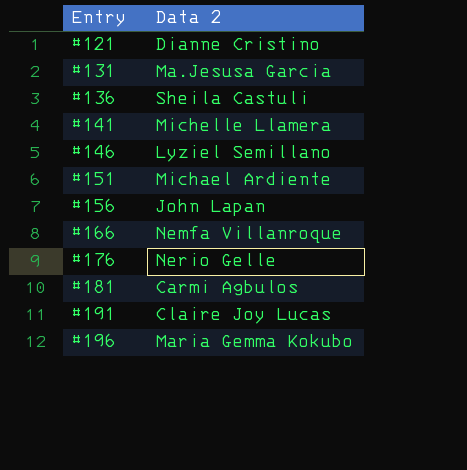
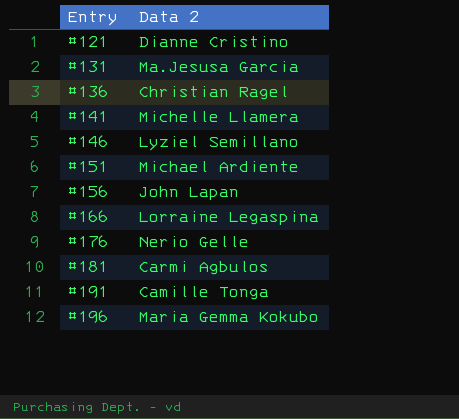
#136 | Data 2: Sheila Castuli -> Christian Ragel
#166 | Data 2: Nemfa Villanroque -> Lorraine Legaspina
#191 | Data 2: Claire Joy Lucas -> Camille Tonga

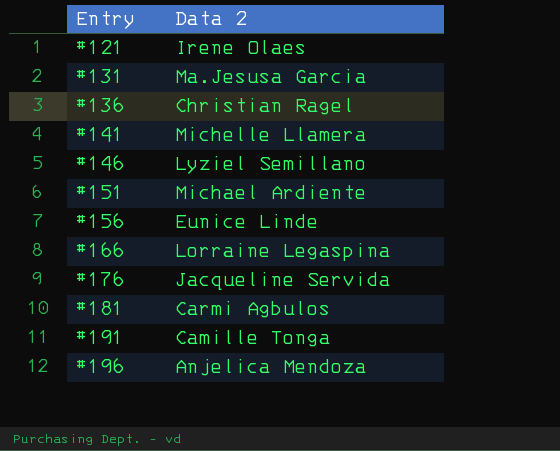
#121 | Data 2: Dianne Cristino -> Irene Olaes
#156 | Data 2: John Lapan -> Eunice Linde
#176 | Data 2: Nerio Gelle -> Jacqueline Servida
#196 | Data 2: Maria Gemma Kokubo -> Anjelica Mendoza

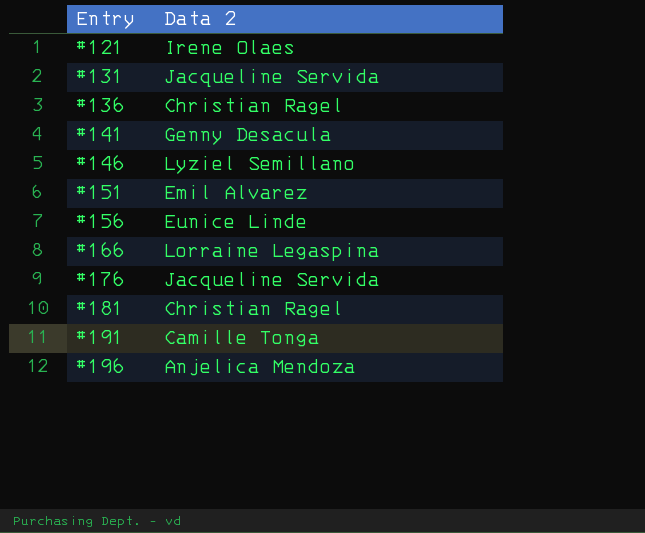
#131 | Data 2: Ma.Jesusa Garcia -> Jacqueline Servida
#141 | Data 2: Michelle Llamera -> Genny Desacula
#151 | Data 2: Michael Ardiente -> Emil Alvarez
#181 | Data 2: Carmi Agbulos -> Christian Ragel

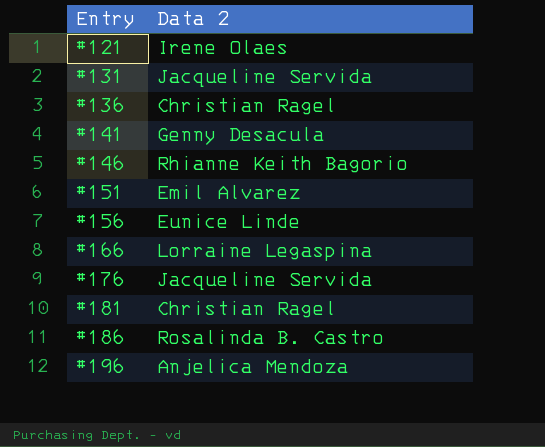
row #191: Camille Tonga -> none
#146 | Data 2: Lyziel Semillano -> Rhianne Keith Bagorio
row #186: none -> Rosalinda B. Castro

